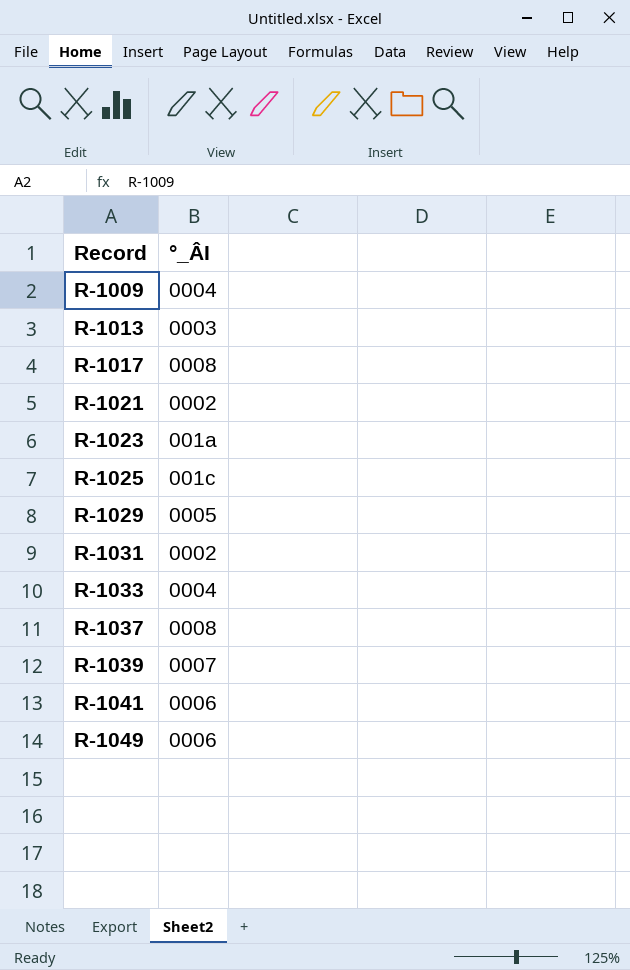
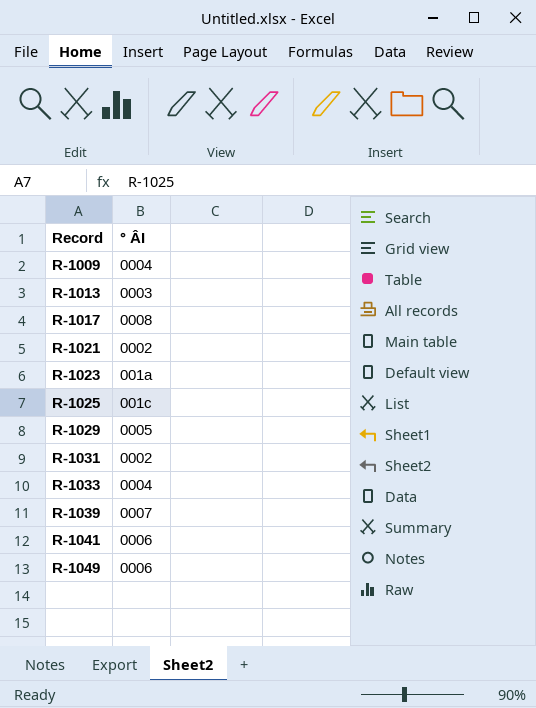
column name: °_ÂI -> ° ÂI
row R-1037: 0008 -> none

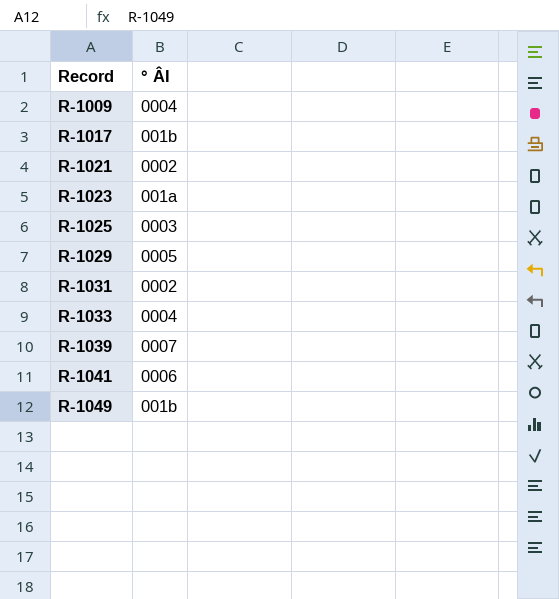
row R-1013: 0003 -> none
R-1017 | ° ÂI: 0008 -> 001b
R-1025 | ° ÂI: 001c -> 0003
R-1049 | ° ÂI: 0006 -> 001b

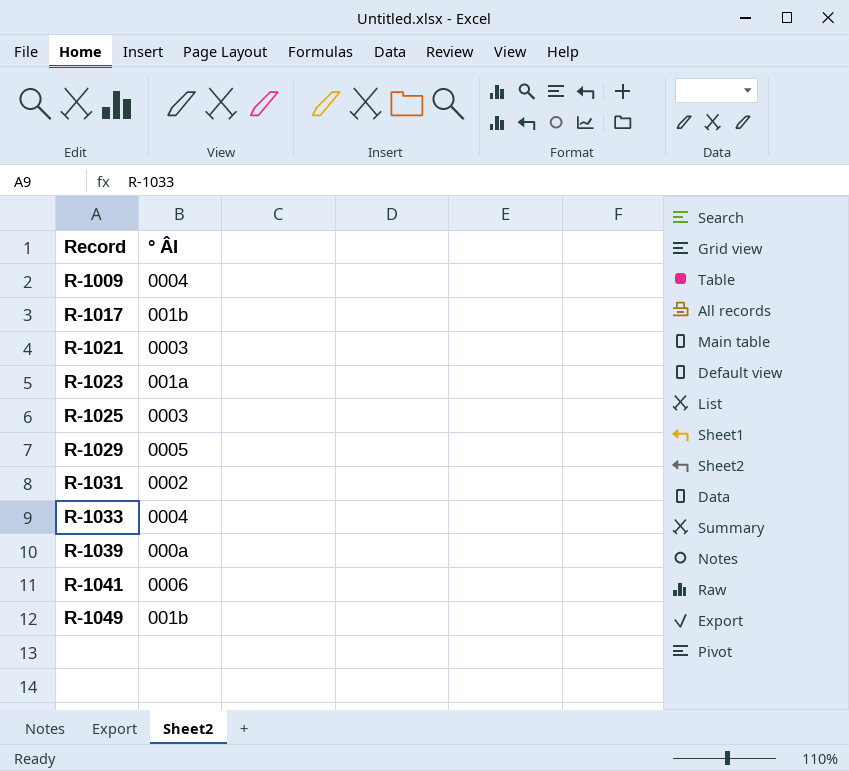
R-1021 | ° ÂI: 0002 -> 0003
R-1039 | ° ÂI: 0007 -> 000a

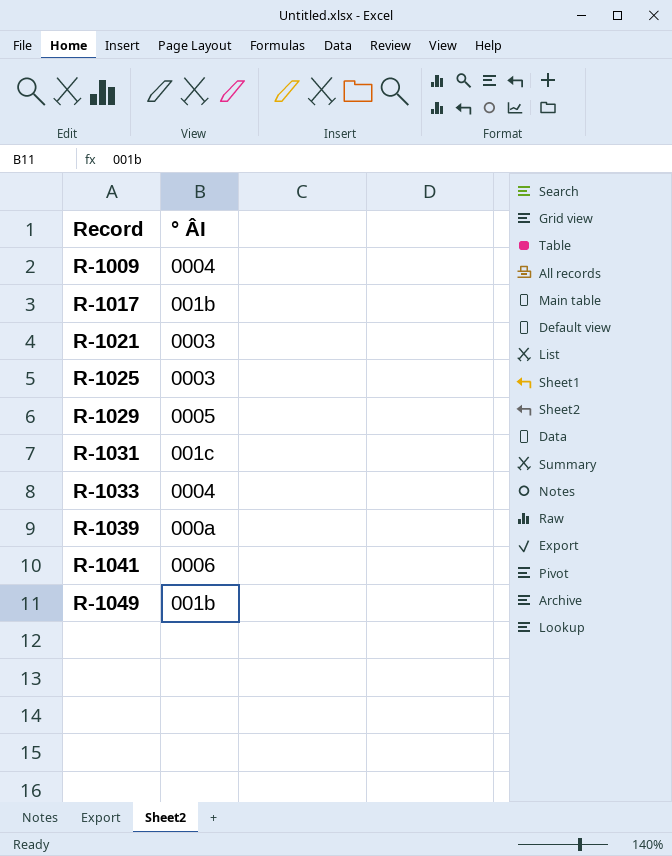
row R-1023: 001a -> none
R-1031 | ° ÂI: 0002 -> 001c

